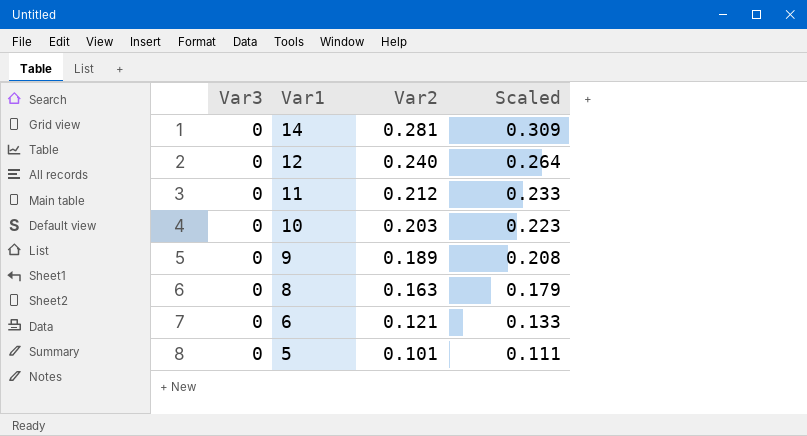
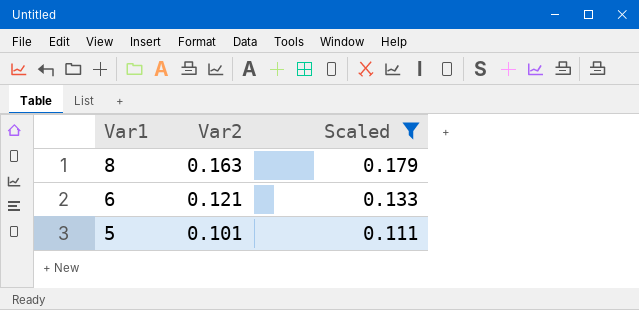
filter: none -> Scaled <= 0.179
column Var3 | position: 1 -> none

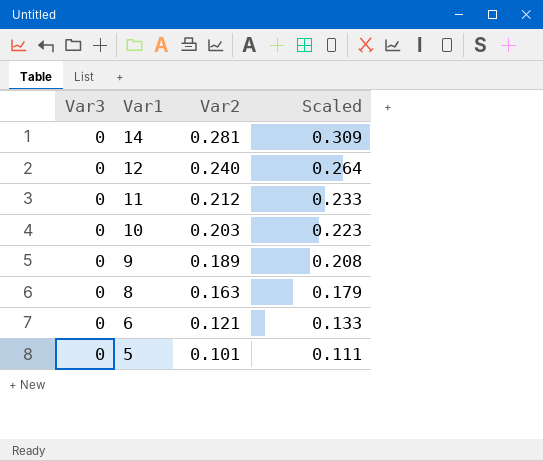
filter: Scaled <= 0.179 -> none
column Var3 | position: none -> 1

